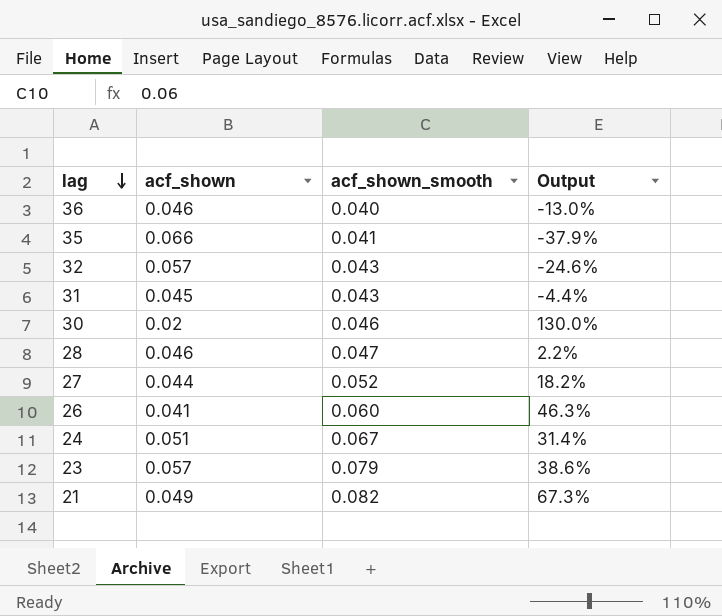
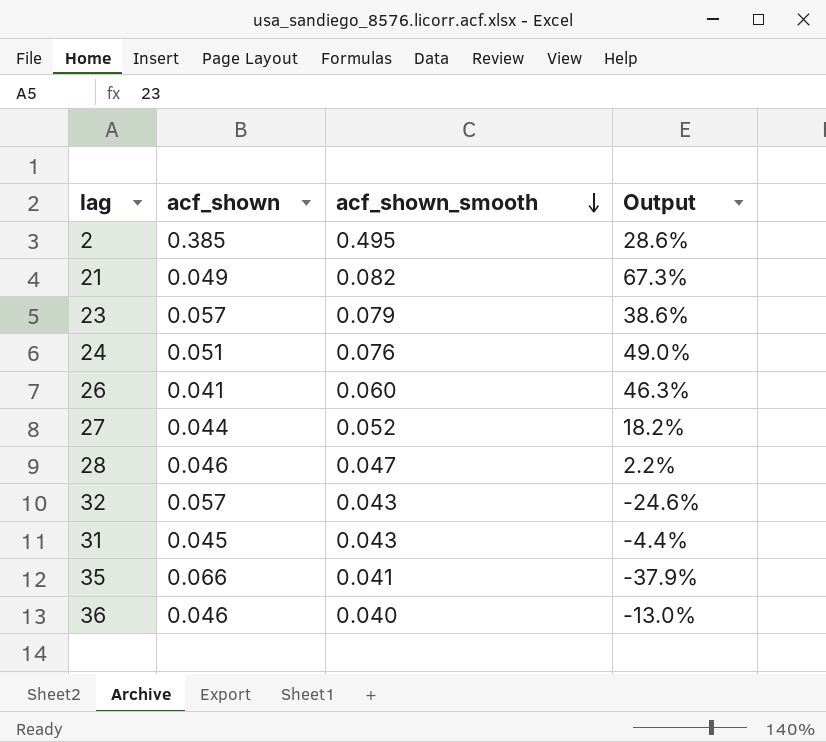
row order: lag descending -> acf_shown_smooth descending
row 30: 0.02 | 0.046 | 130.0% -> none
row 2: none -> 0.385 | 0.495 | 28.6%
24 | acf_shown_smooth: 0.067 -> 0.076
24 | Output: 31.4% -> 49.0%

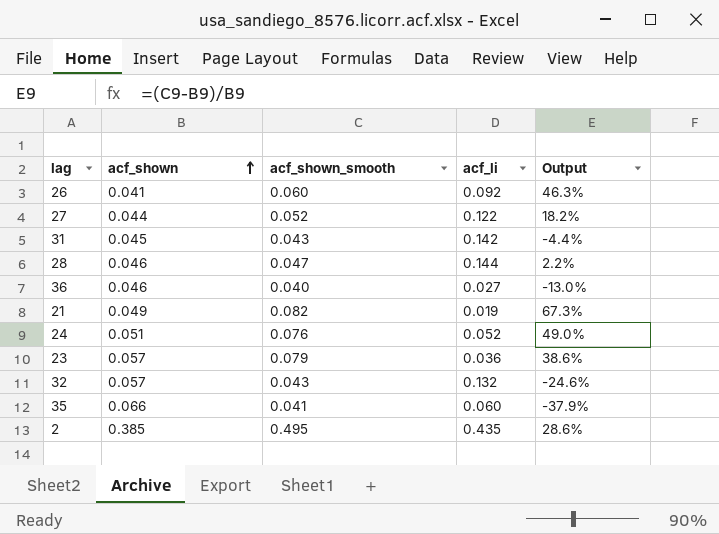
row order: acf_shown_smooth descending -> acf_shown ascending
column acf_li | position: none -> 4

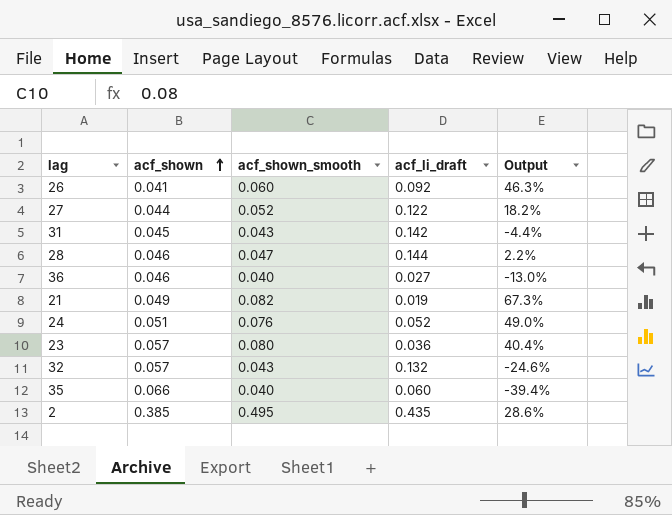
column name: acf_li -> acf_li_draft
23 | acf_shown_smooth: 0.079 -> 0.080
23 | Output: 38.6% -> 40.4%
35 | acf_shown_smooth: 0.041 -> 0.040
35 | Output: -37.9% -> -39.4%

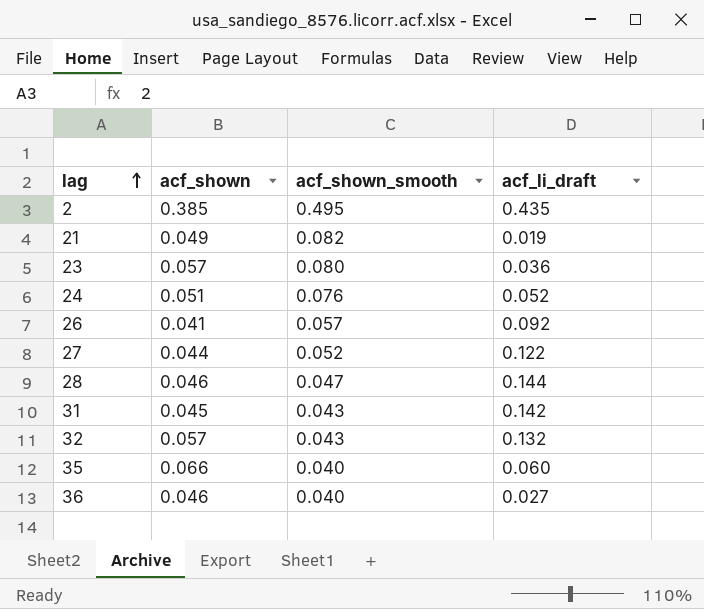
row order: acf_shown ascending -> lag ascending
column Output | formula: ([acf_shown_smooth] - [acf_shown]) / [acf_shown] -> none
26 | acf_shown_smooth: 0.060 -> 0.057

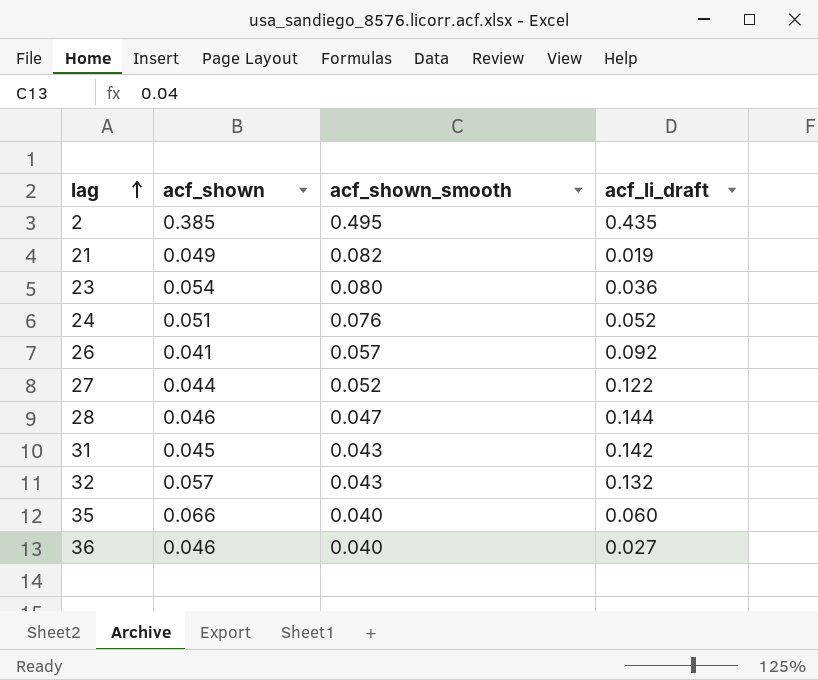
23 | acf_shown: 0.057 -> 0.054

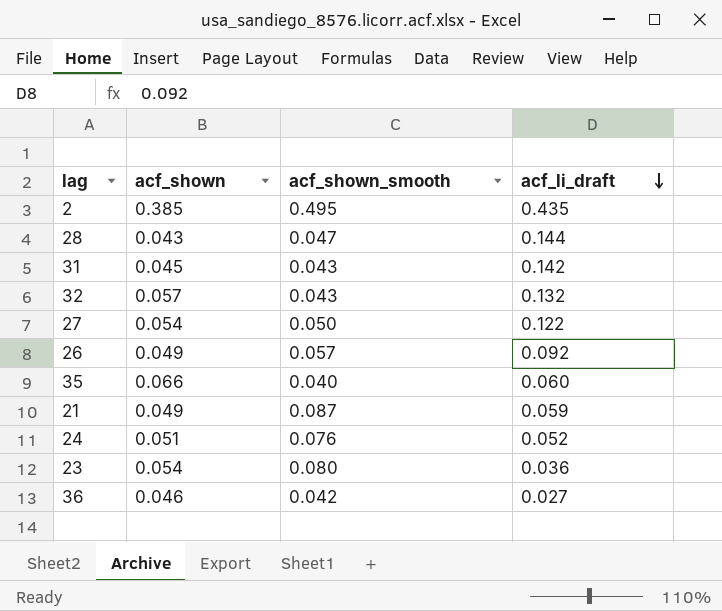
row order: lag ascending -> acf_li_draft descending
28 | acf_shown: 0.046 -> 0.043
27 | acf_shown: 0.044 -> 0.054
27 | acf_shown_smooth: 0.052 -> 0.050
26 | acf_shown: 0.041 -> 0.049
21 | acf_shown_smooth: 0.082 -> 0.087
21 | acf_li_draft: 0.019 -> 0.059
36 | acf_shown_smooth: 0.040 -> 0.042

